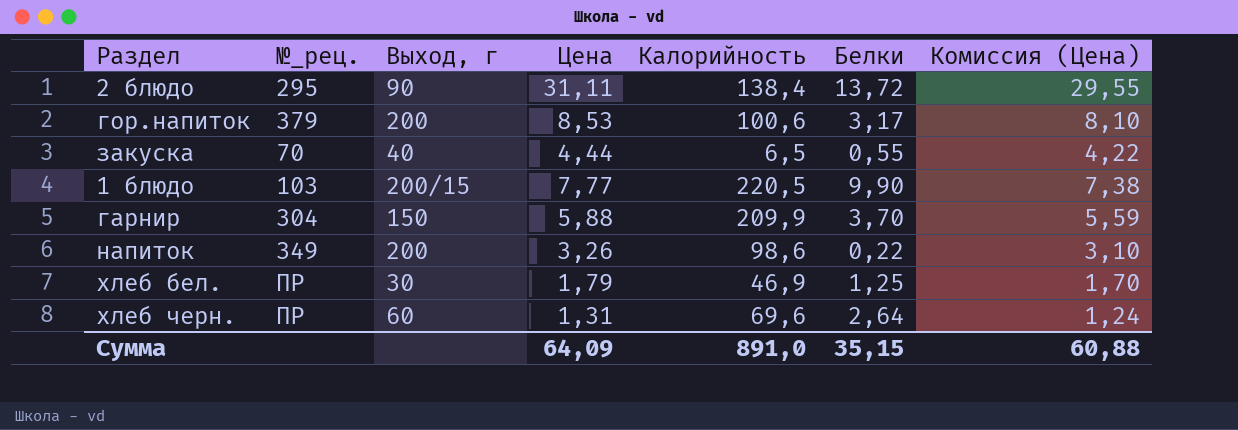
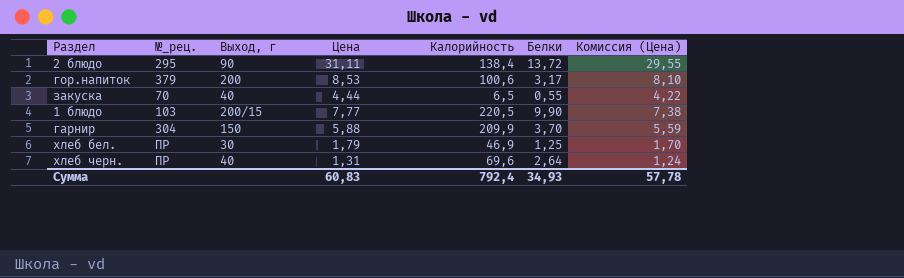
row напиток: 349 | 200 | 3,26 | 98,6 | 0,22 | 3,10 -> none
хлеб черн. | Выход, г: 60 -> 40
Сумма | Цена: 64,09 -> 60,83
Сумма | Калорийность: 891,0 -> 792,4
Сумма | Белки: 35,15 -> 34,93
Сумма | Комиссия (Цена): 60,88 -> 57,78

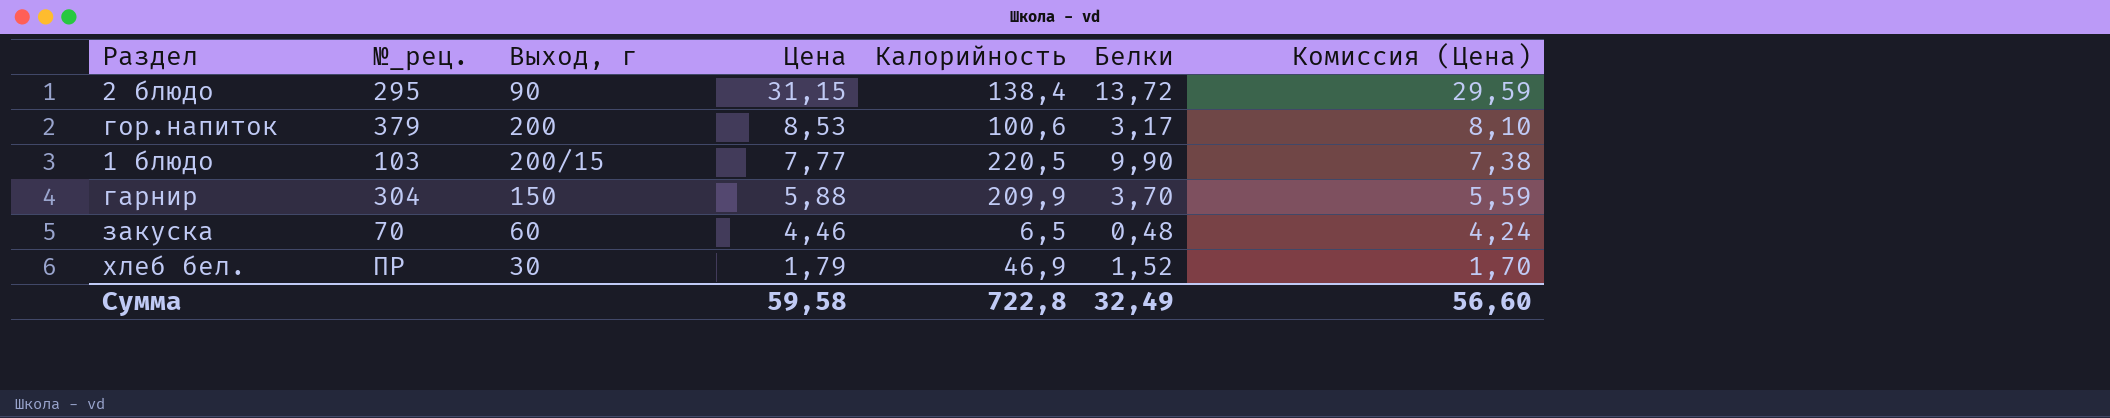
row order: none -> Цена descending
row хлеб черн.: ПР | 40 | 1,31 | 69,6 | 2,64 | 1,24 -> none
2 блюдо | Цена: 31,11 -> 31,15
2 блюдо | Комиссия (Цена): 29,55 -> 29,59
закуска | Выход, г: 40 -> 60
закуска | Цена: 4,44 -> 4,46
закуска | Белки: 0,55 -> 0,48
закуска | Комиссия (Цена): 4,22 -> 4,24
хлеб бел. | Белки: 1,25 -> 1,52
Сумма | Цена: 60,83 -> 59,58
Сумма | Калорийность: 792,4 -> 722,8
Сумма | Белки: 34,93 -> 32,49
Сумма | Комиссия (Цена): 57,78 -> 56,60

